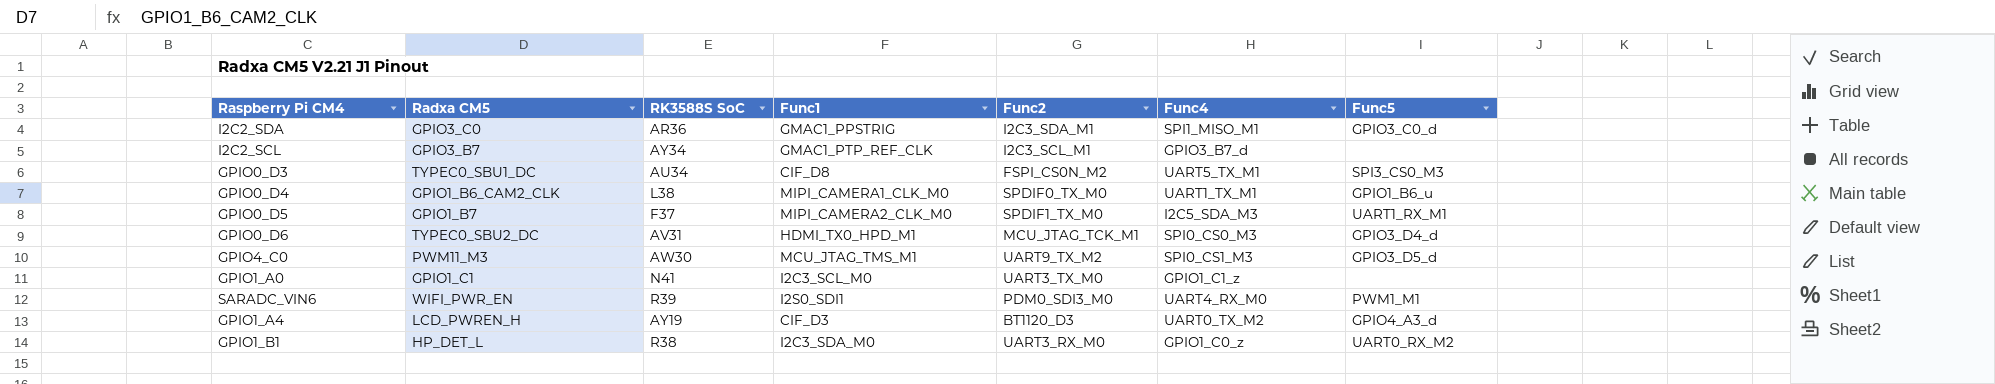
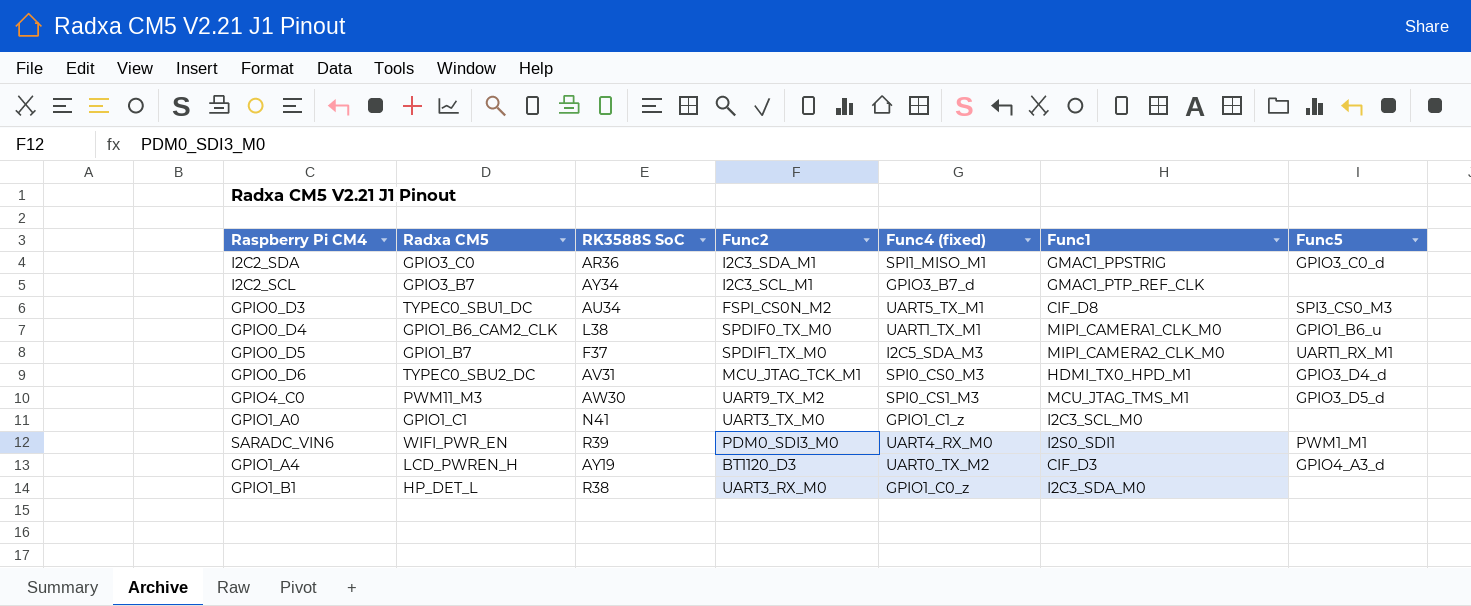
column name: Func4 -> Func4 (fixed)
column Func1 | position: 4 -> 6
GPIO1_B1 | Func5: UART0_RX_M2 -> none

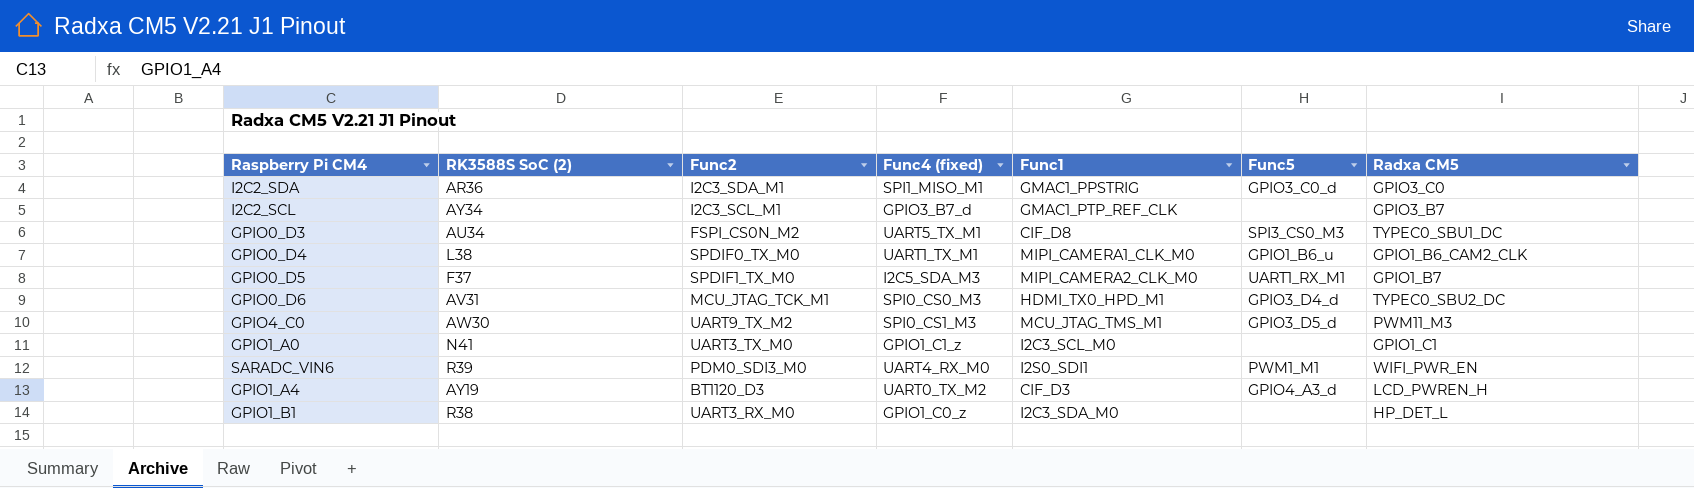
column name: RK3588S SoC -> RK3588S SoC (2)
column Radxa CM5 | position: 2 -> 7

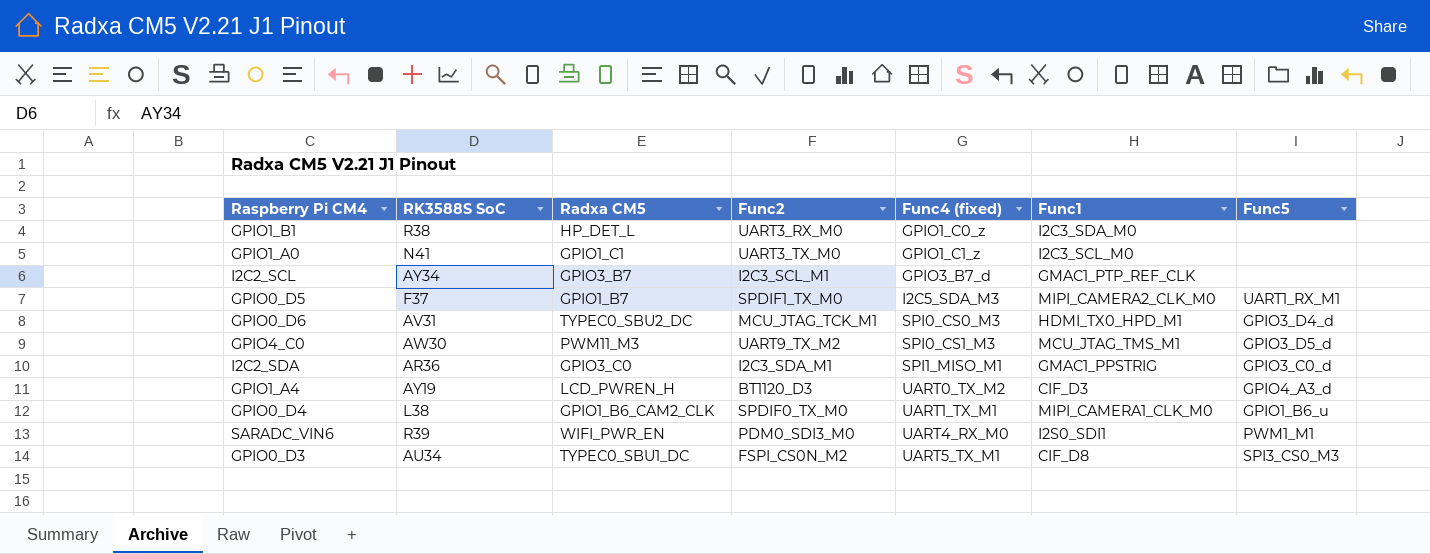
row order: none -> Func4 (fixed) ascending
column name: RK3588S SoC (2) -> RK3588S SoC
column Radxa CM5 | position: 7 -> 3

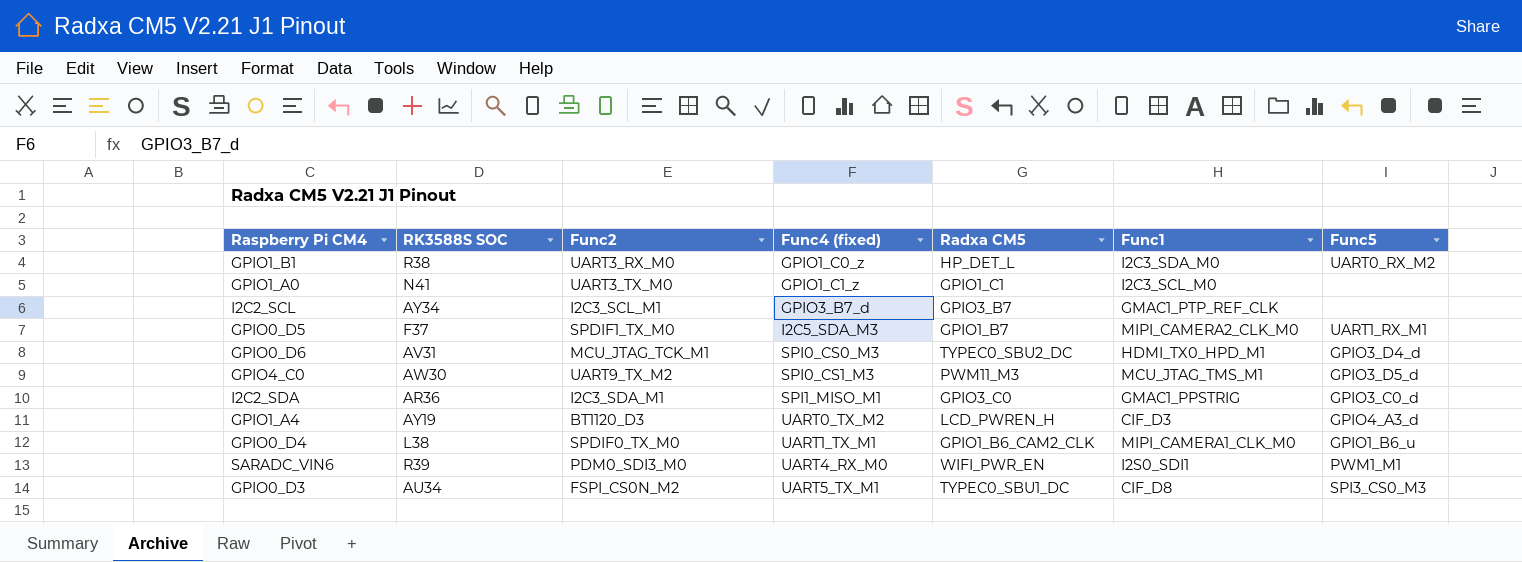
column name: RK3588S SoC -> RK3588S SOC
column Radxa CM5 | position: 3 -> 5
GPIO1_B1 | Func5: none -> UART0_RX_M2

